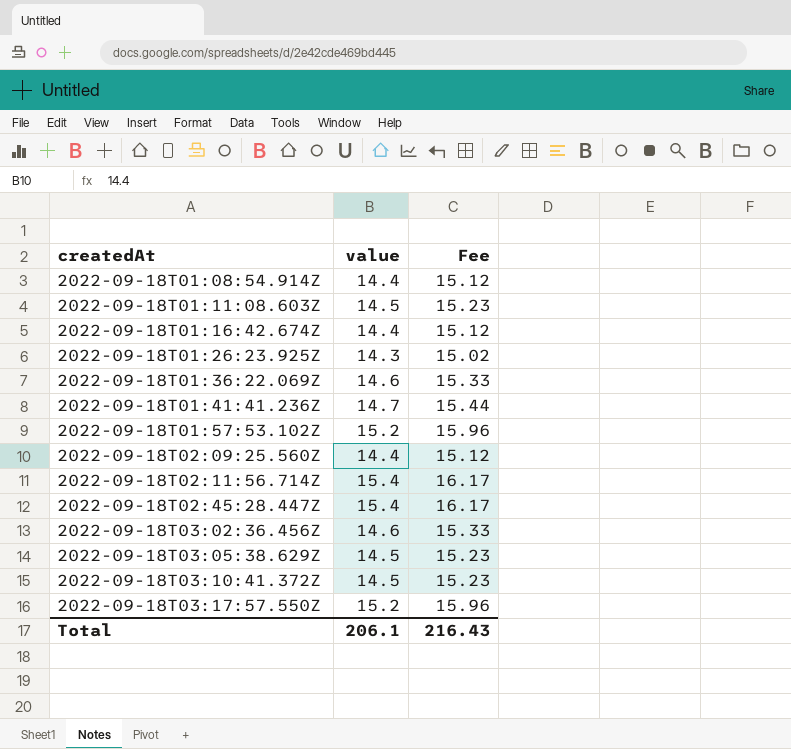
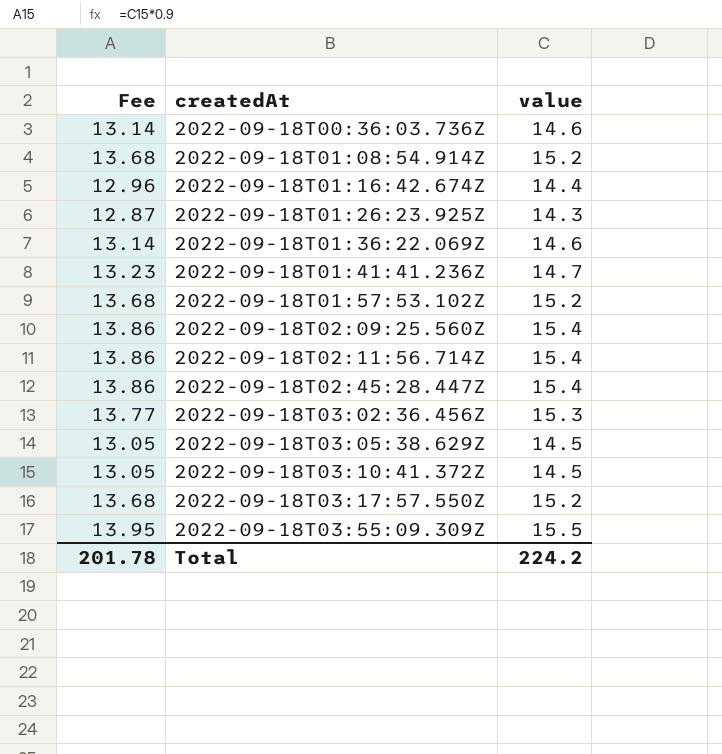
column Fee | formula: [value] * 1.05 -> [value] * 0.9
column Fee | position: 3 -> 1
row 2022-09-18T01:11:08.603Z: 14.5 | 15.23 -> none
row 2022-09-18T00:36:03.736Z: none -> 13.14 | 14.6
2022-09-18T01:08:54.914Z | value: 14.4 -> 15.2
2022-09-18T02:09:25.560Z | value: 14.4 -> 15.4
2022-09-18T03:02:36.456Z | value: 14.6 -> 15.3
row 2022-09-18T03:55:09.309Z: none -> 13.95 | 15.5
Total | Fee: 216.43 -> 201.78
Total | value: 206.1 -> 224.2

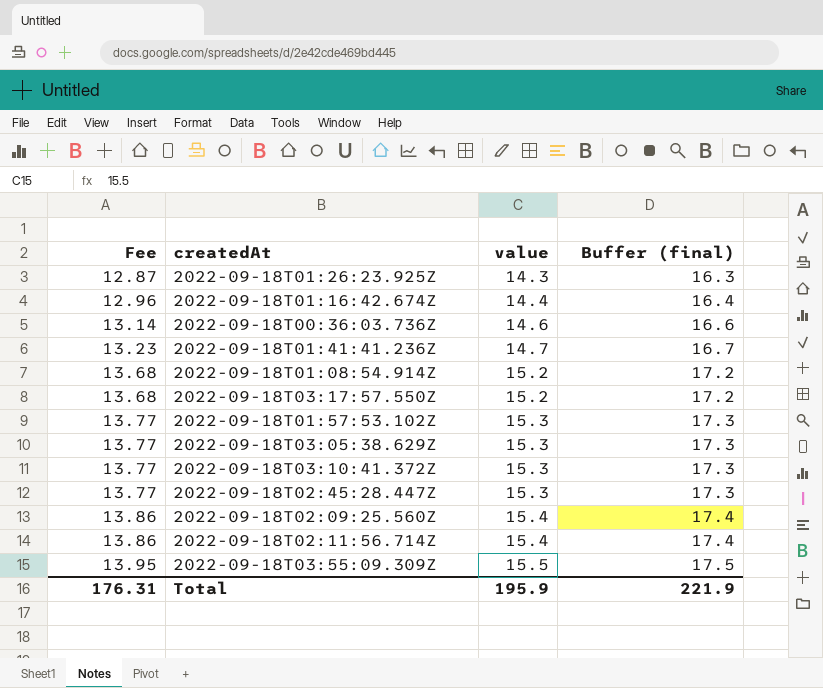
row order: createdAt ascending -> Fee ascending
column Buffer (final) | formula: none -> [value] + 2
row 2022-09-18T01:36:22.069Z: 13.14 | 14.6 -> none
row 2022-09-18T03:02:36.456Z: 13.77 | 15.3 -> none
2022-09-18T01:57:53.102Z | Fee: 13.68 -> 13.77
2022-09-18T01:57:53.102Z | value: 15.2 -> 15.3
2022-09-18T03:05:38.629Z | Fee: 13.05 -> 13.77
2022-09-18T03:05:38.629Z | value: 14.5 -> 15.3
2022-09-18T03:10:41.372Z | Fee: 13.05 -> 13.77
2022-09-18T03:10:41.372Z | value: 14.5 -> 15.3
2022-09-18T02:45:28.447Z | Fee: 13.86 -> 13.77
2022-09-18T02:45:28.447Z | value: 15.4 -> 15.3
Total | Fee: 201.78 -> 176.31
Total | value: 224.2 -> 195.9

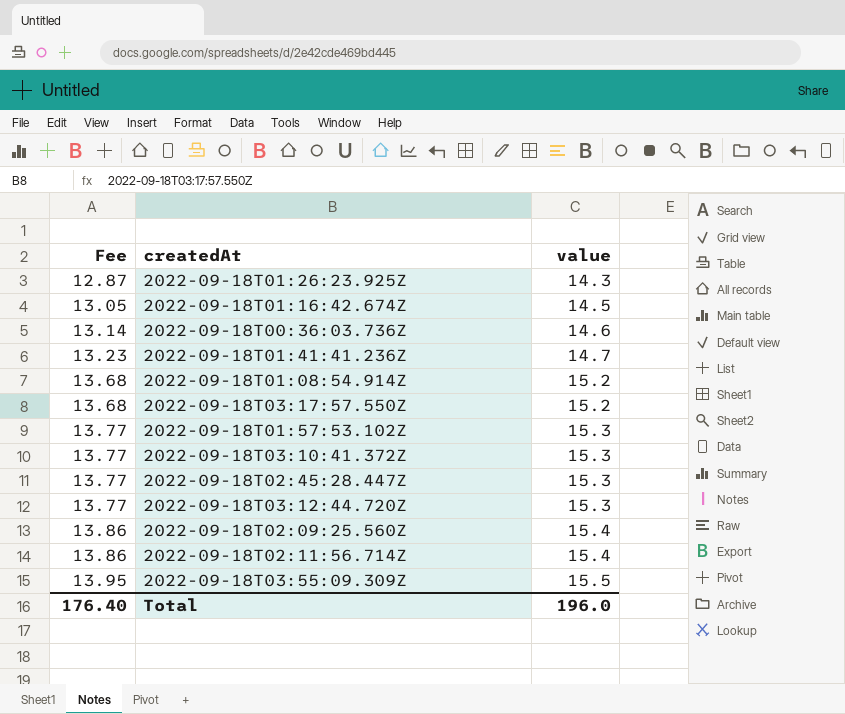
column Buffer (final) | formula: [value] + 2 -> none
row 2022-09-18T03:05:38.629Z: 13.77 | 15.3 | 17.3 -> none
2022-09-18T01:16:42.674Z | Fee: 12.96 -> 13.05
2022-09-18T01:16:42.674Z | value: 14.4 -> 14.5
row 2022-09-18T03:12:44.720Z: none -> 13.77 | 15.3
Total | Fee: 176.31 -> 176.40
Total | value: 195.9 -> 196.0

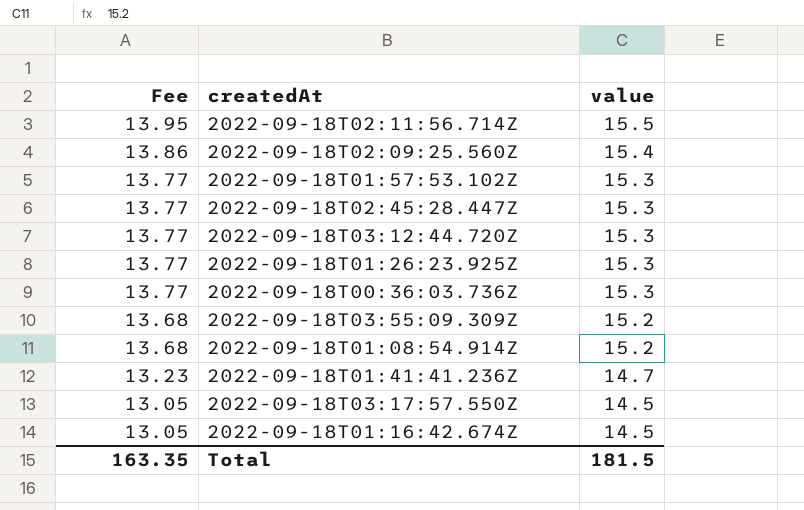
row order: Fee ascending -> Fee descending
row 2022-09-18T03:10:41.372Z: 13.77 | 15.3 -> none
2022-09-18T02:11:56.714Z | Fee: 13.86 -> 13.95
2022-09-18T02:11:56.714Z | value: 15.4 -> 15.5
2022-09-18T01:26:23.925Z | Fee: 12.87 -> 13.77
2022-09-18T01:26:23.925Z | value: 14.3 -> 15.3
2022-09-18T00:36:03.736Z | Fee: 13.14 -> 13.77
2022-09-18T00:36:03.736Z | value: 14.6 -> 15.3
2022-09-18T03:55:09.309Z | Fee: 13.95 -> 13.68
2022-09-18T03:55:09.309Z | value: 15.5 -> 15.2
2022-09-18T03:17:57.550Z | Fee: 13.68 -> 13.05
2022-09-18T03:17:57.550Z | value: 15.2 -> 14.5
Total | Fee: 176.40 -> 163.35
Total | value: 196.0 -> 181.5

